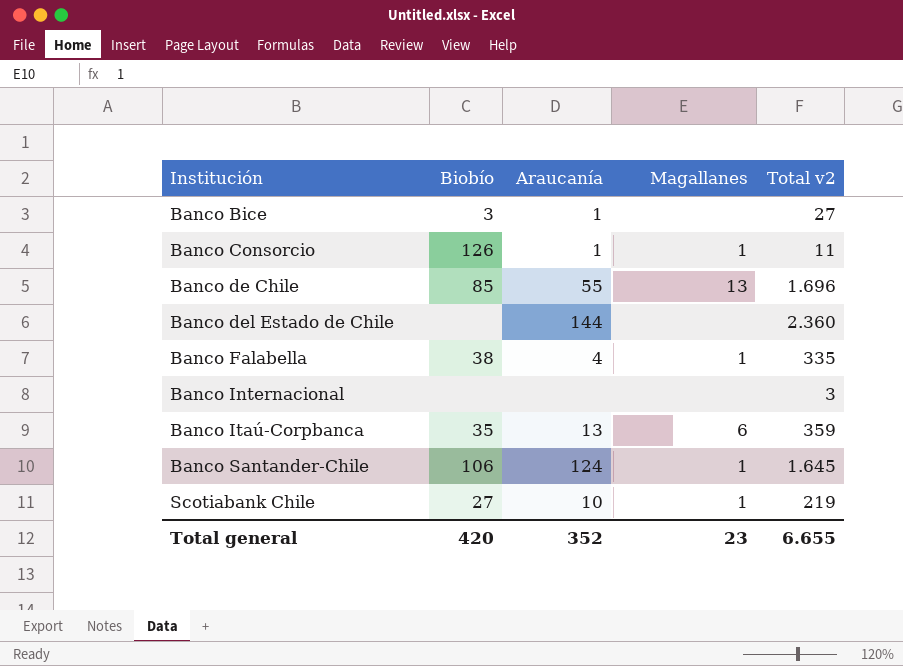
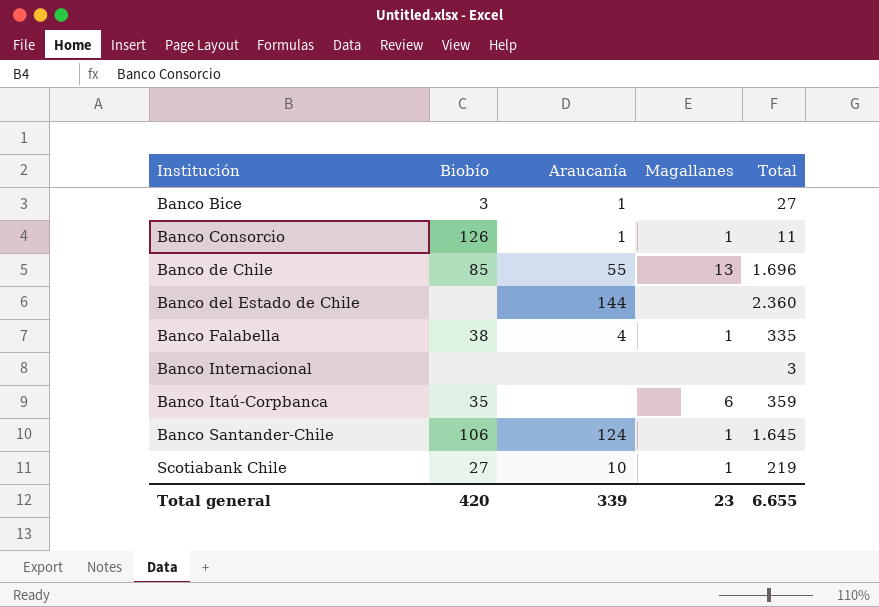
column name: Total v2 -> Total
Banco Itaú-Corpbanca | Araucanía: 13 -> none
Total general | Araucanía: 352 -> 339

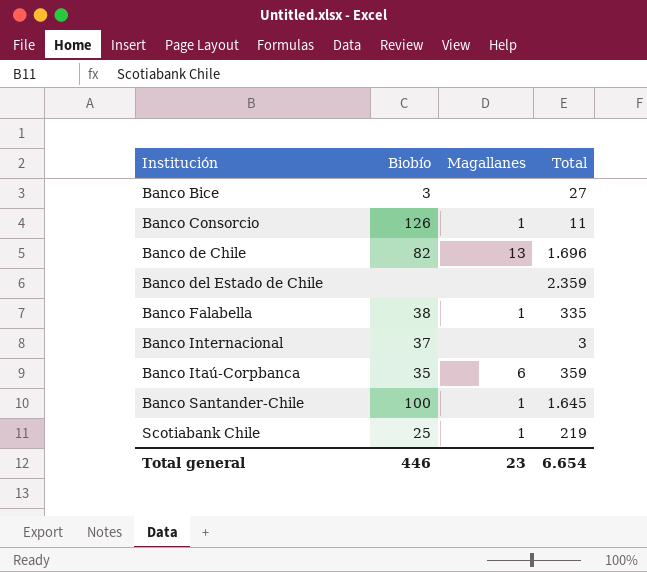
column Araucanía | position: 3 -> none
Banco de Chile | Biobío: 85 -> 82
Banco del Estado de Chile | Total: 2.360 -> 2.359
Banco Internacional | Biobío: none -> 37
Banco Santander-Chile | Biobío: 106 -> 100
Scotiabank Chile | Biobío: 27 -> 25
Total general | Biobío: 420 -> 446
Total general | Total: 6.655 -> 6.654

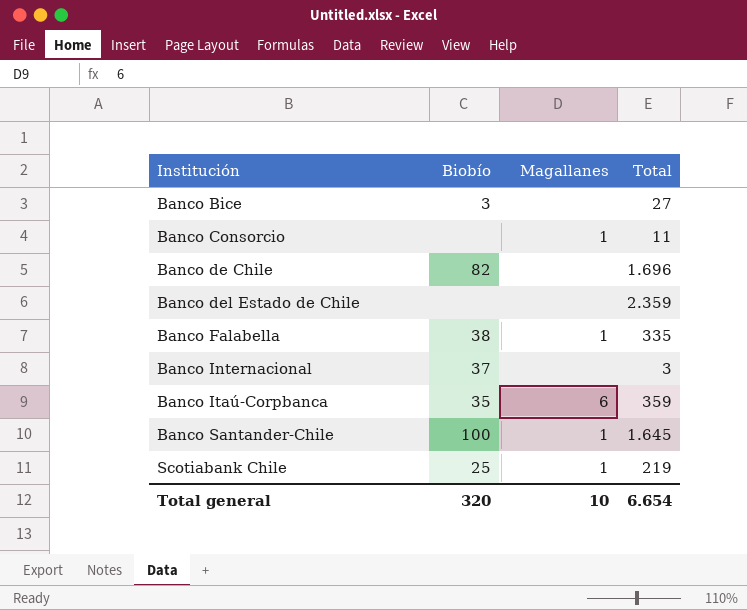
Banco Consorcio | Biobío: 126 -> none
Banco de Chile | Magallanes: 13 -> none
Total general | Biobío: 446 -> 320
Total general | Magallanes: 23 -> 10

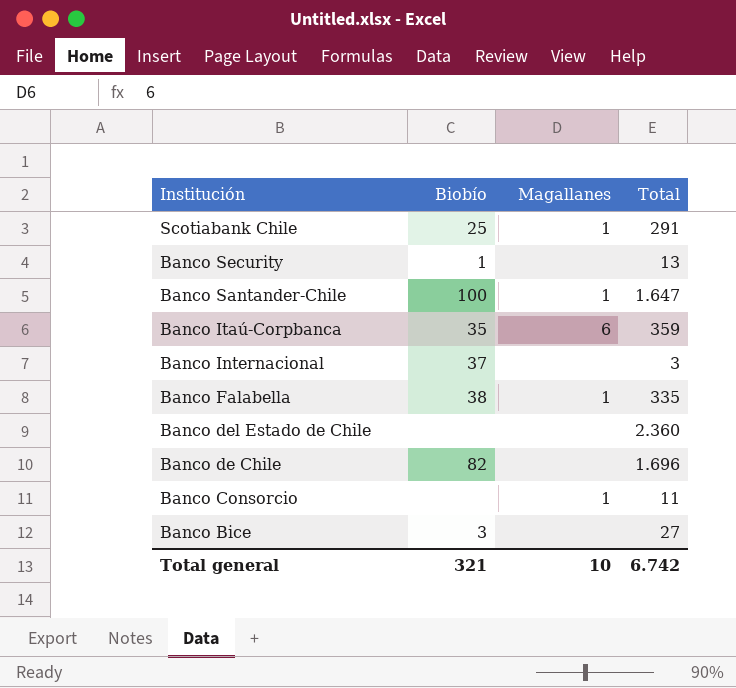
row order: Institución ascending -> Institución descending
Scotiabank Chile | Total: 219 -> 291
row Banco Security: none -> 1 | none | 13
Banco Santander-Chile | Total: 1.645 -> 1.647
Banco del Estado de Chile | Total: 2.359 -> 2.360
Total general | Biobío: 320 -> 321
Total general | Total: 6.654 -> 6.742

